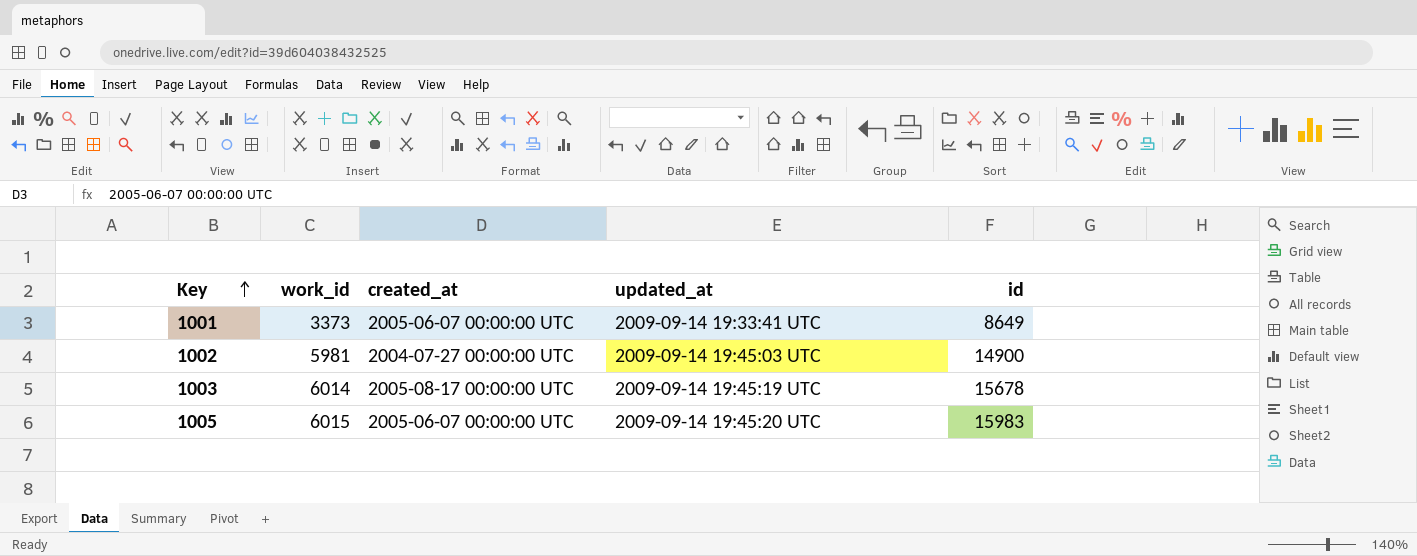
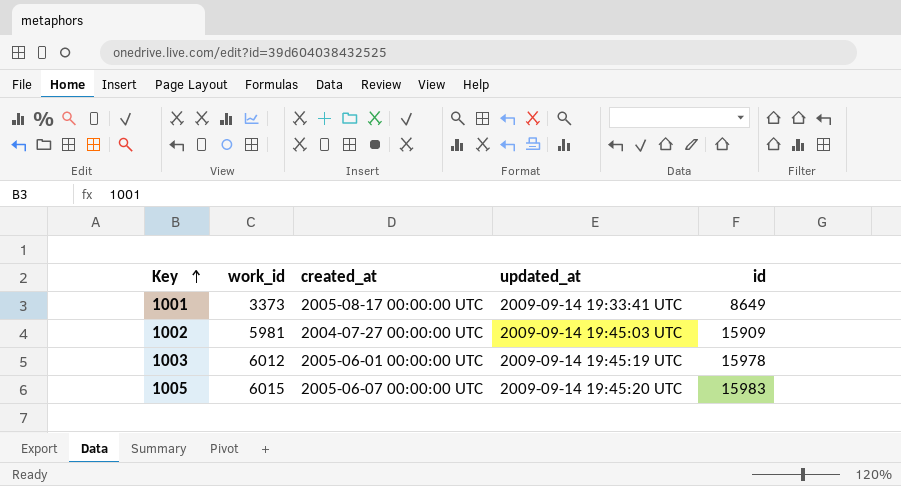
1001 | created_at: 2005-06-07 00:00:00 UTC -> 2005-08-17 00:00:00 UTC
1002 | id: 14900 -> 15909
1003 | work_id: 6014 -> 6012
1003 | created_at: 2005-08-17 00:00:00 UTC -> 2005-06-01 00:00:00 UTC
1003 | id: 15678 -> 15978

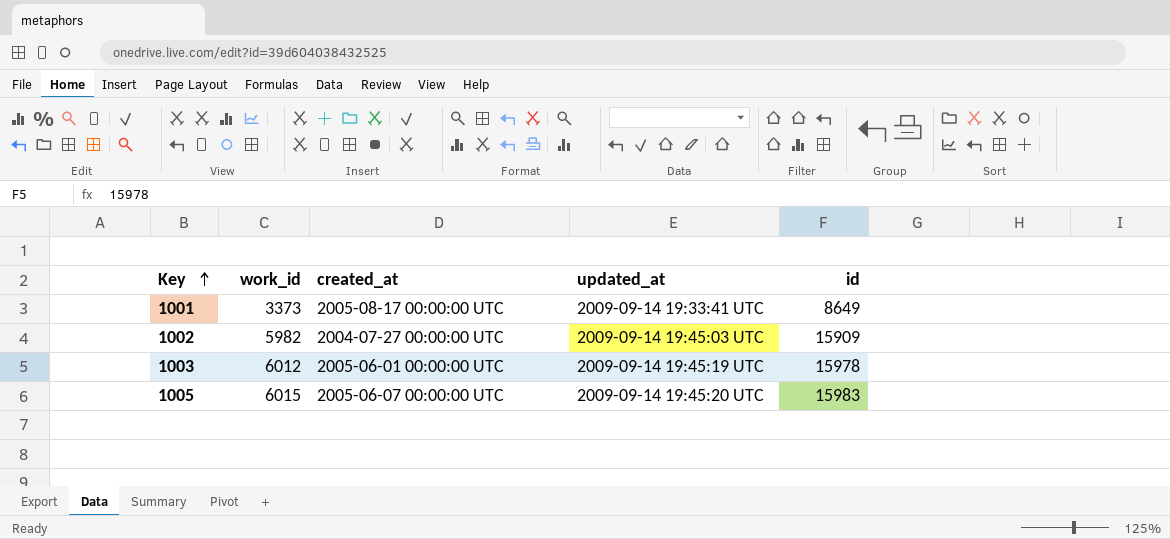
1002 | work_id: 5981 -> 5982

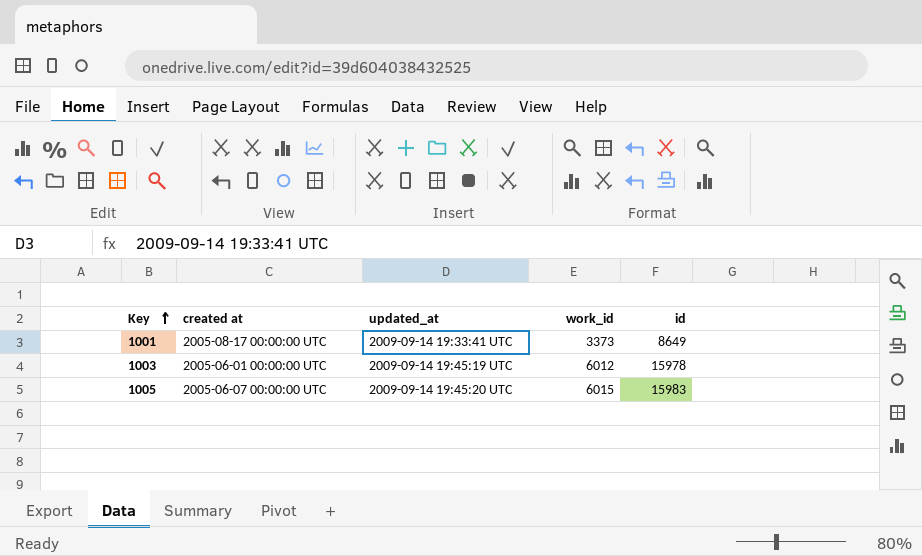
column name: created_at -> created at
column work_id | position: 2 -> 4
row 1002: 5982 | 2004-07-27 00:00:00 UTC | 2009-09-14 19:45:03 UTC | 15909 -> none

